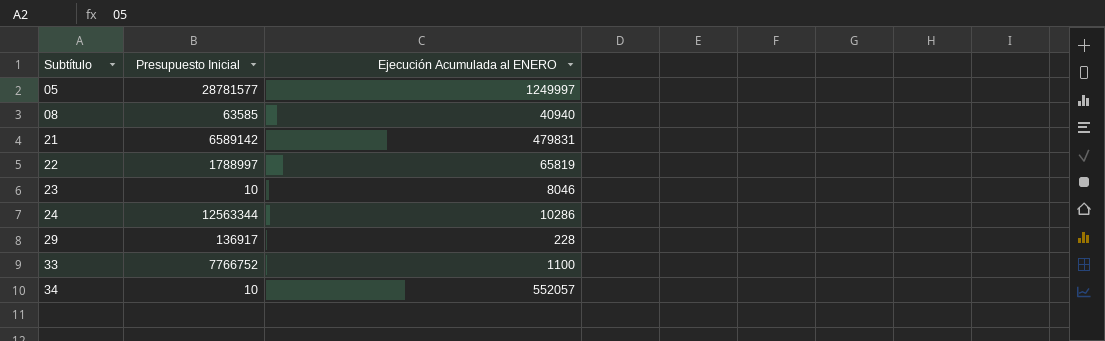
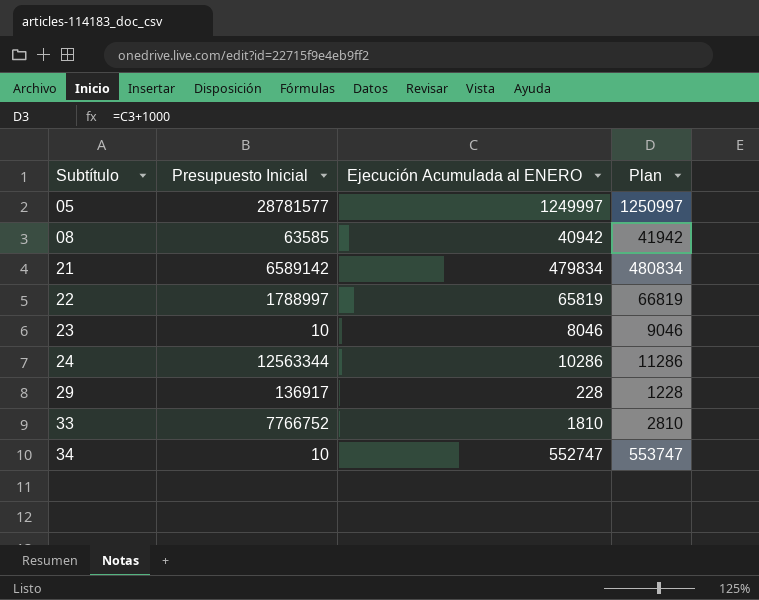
column Plan | formula: none -> [Ejecución Acumulada al ENERO] + 1000
08 | Ejecución Acumulada al ENERO: 40940 -> 40942
21 | Ejecución Acumulada al ENERO: 479831 -> 479834
33 | Ejecución Acumulada al ENERO: 1100 -> 1810
34 | Ejecución Acumulada al ENERO: 552057 -> 552747

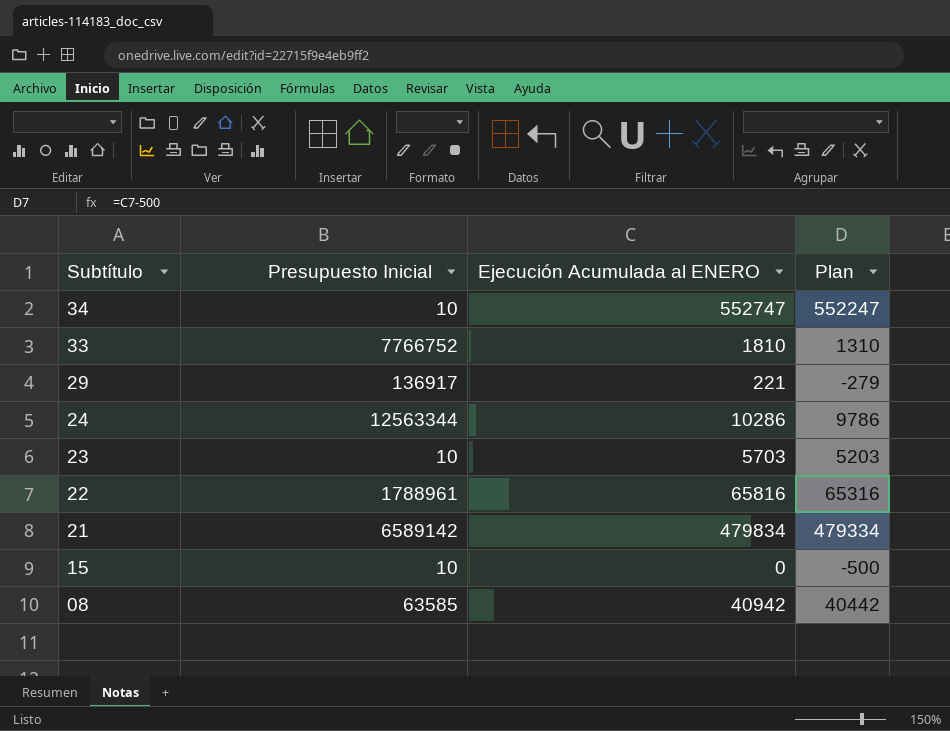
row order: Subtítulo ascending -> Subtítulo descending
column Plan | formula: [Ejecución Acumulada al ENERO] + 1000 -> [Ejecución Acumulada al ENERO] - 500
row 05: 28781577 | 1249997 | 1250997 -> none
29 | Ejecución Acumulada al ENERO: 228 -> 221
23 | Ejecución Acumulada al ENERO: 8046 -> 5703
22 | Presupuesto Inicial: 1788997 -> 1788961
22 | Ejecución Acumulada al ENERO: 65819 -> 65816
row 15: none -> 10 | 0 | -500

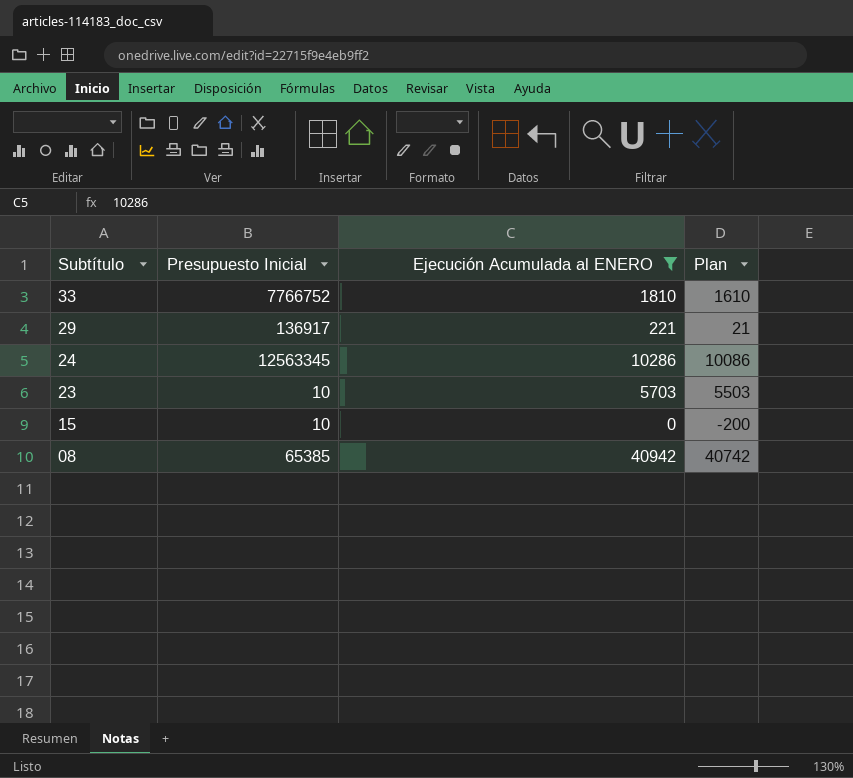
filter: none -> Ejecución Acumulada al ENERO <= 40942
column Plan | formula: [Ejecución Acumulada al ENERO] - 500 -> [Ejecución Acumulada al ENERO] - 200
24 | Presupuesto Inicial: 12563344 -> 12563345
08 | Presupuesto Inicial: 63585 -> 65385

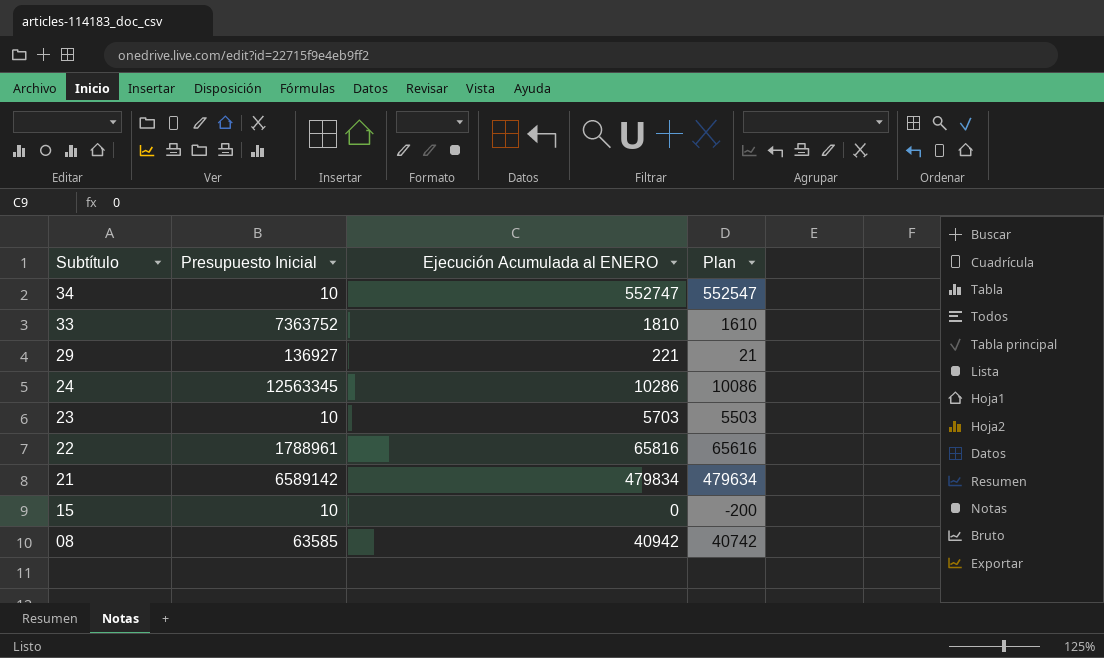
filter: Ejecución Acumulada al ENERO <= 40942 -> none
33 | Presupuesto Inicial: 7766752 -> 7363752
29 | Presupuesto Inicial: 136917 -> 136927
08 | Presupuesto Inicial: 65385 -> 63585

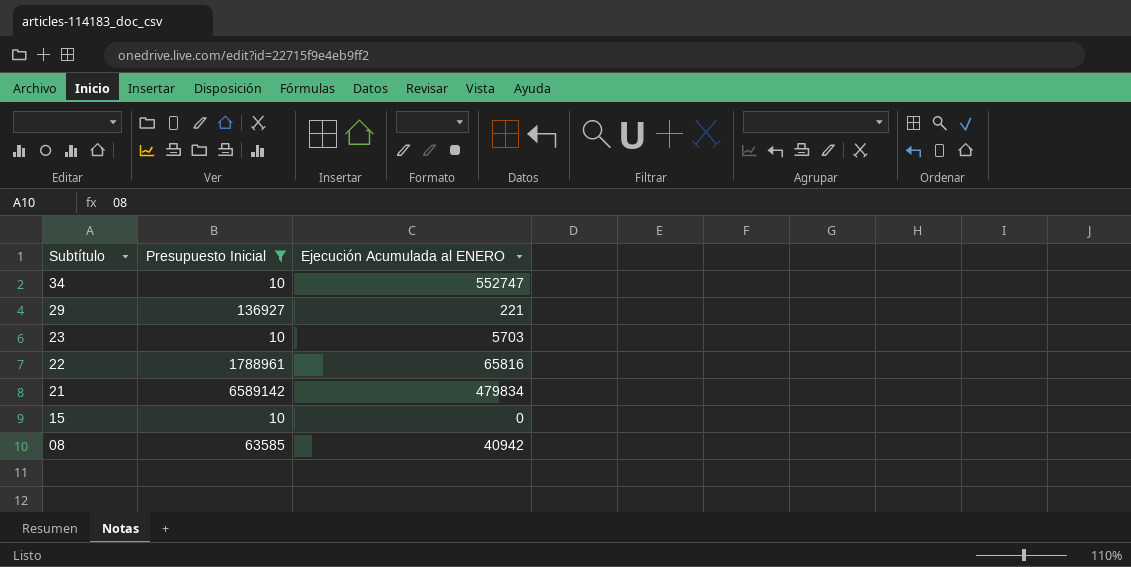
filter: none -> Presupuesto Inicial <= 6589142
column Plan | formula: [Ejecución Acumulada al ENERO] - 200 -> none

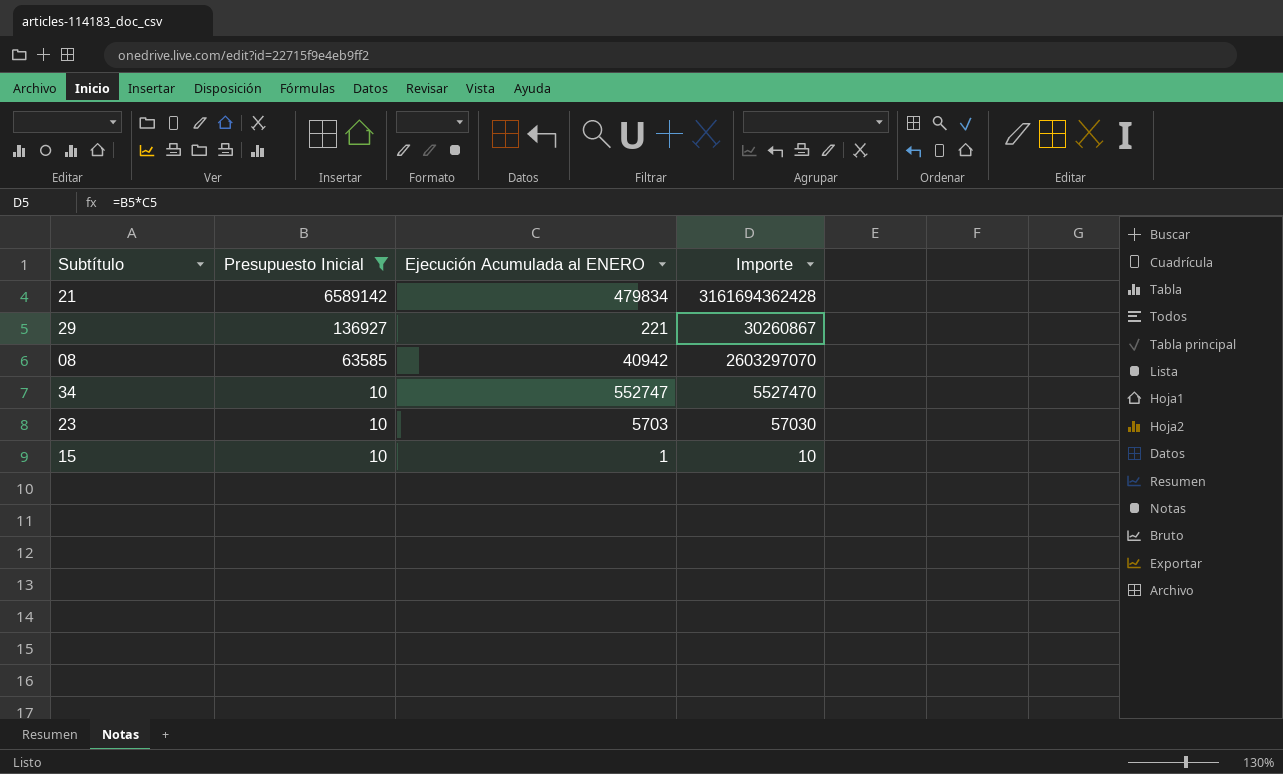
row order: Subtítulo descending -> Presupuesto Inicial descending
column Importe | formula: none -> [Presupuesto Inicial] * [Ejecución Acumulada al ENERO]
row 22: 1788961 | 65816 -> none
15 | Ejecución Acumulada al ENERO: 0 -> 1

